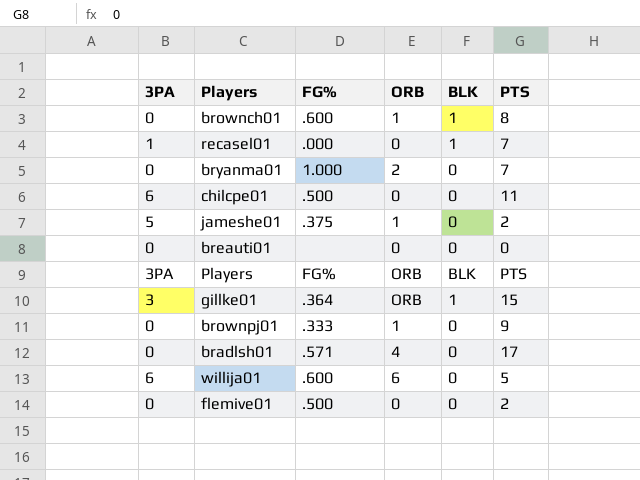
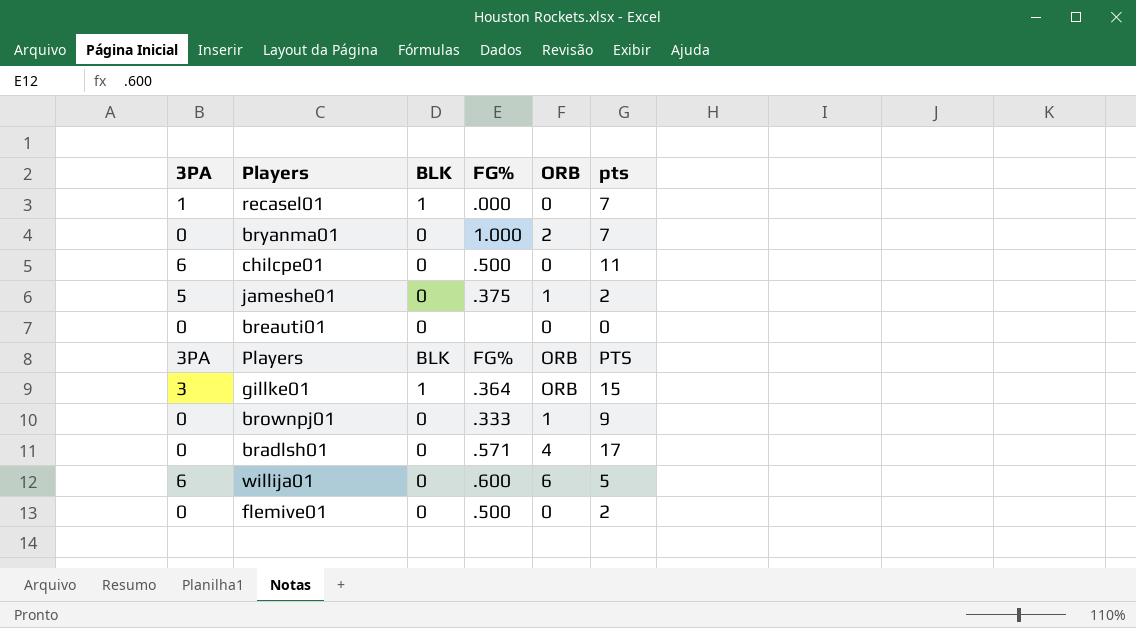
column BLK | position: 5 -> 3
column name: PTS -> pts
row brownch01: 0 | .600 | 1 | 1 | 8 -> none

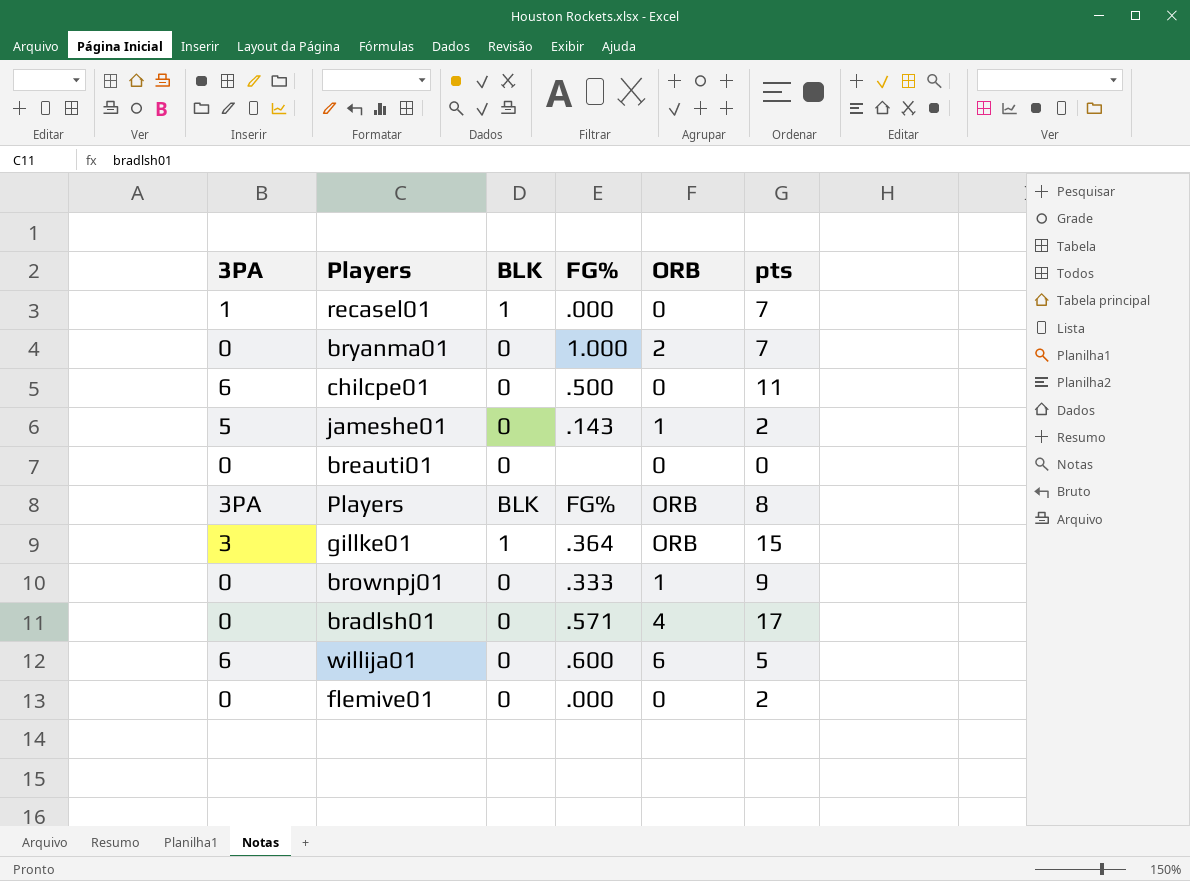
jameshe01 | FG%: .375 -> .143
Players | pts: PTS -> 8
flemive01 | FG%: .500 -> .000

